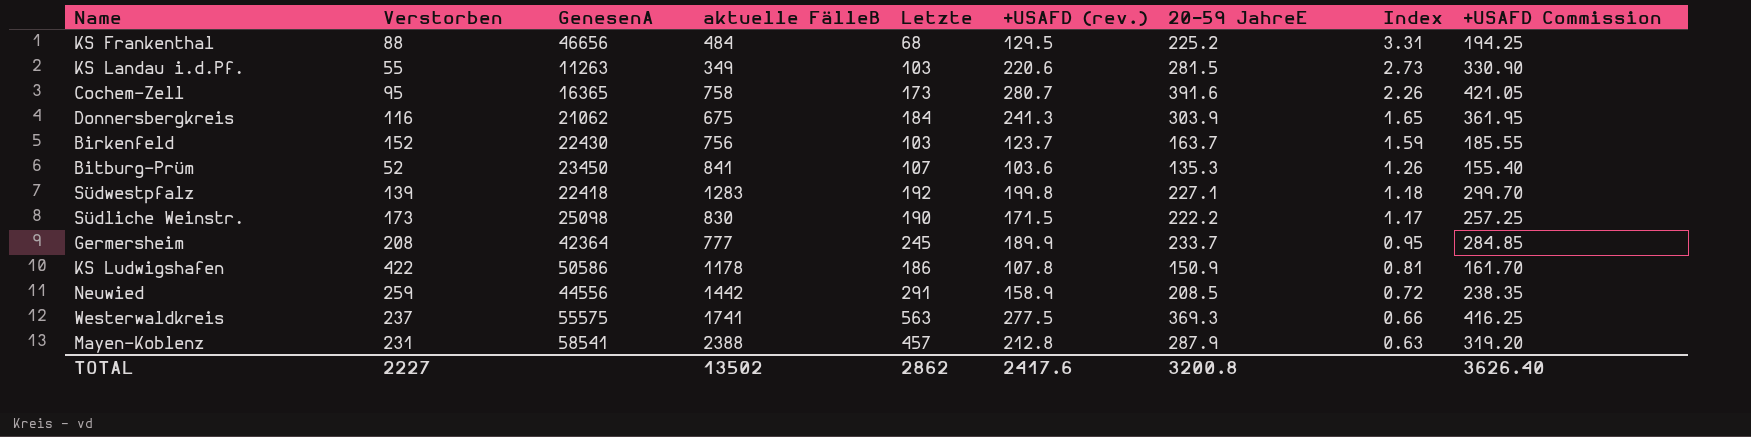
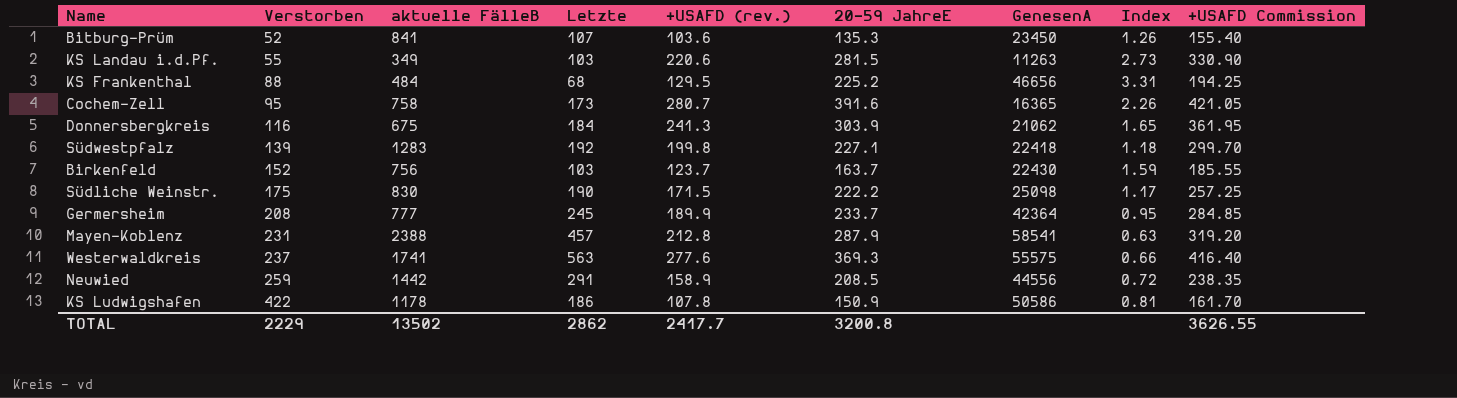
row order: Index descending -> Verstorben ascending
column GenesenA | position: 3 -> 7
Südliche Weinstr. | Verstorben: 173 -> 175
Westerwaldkreis | +USAFD (rev.): 277.5 -> 277.6
Westerwaldkreis | +USAFD Commission: 416.25 -> 416.40
TOTAL | Verstorben: 2227 -> 2229
TOTAL | +USAFD (rev.): 2417.6 -> 2417.7
TOTAL | +USAFD Commission: 3626.40 -> 3626.55

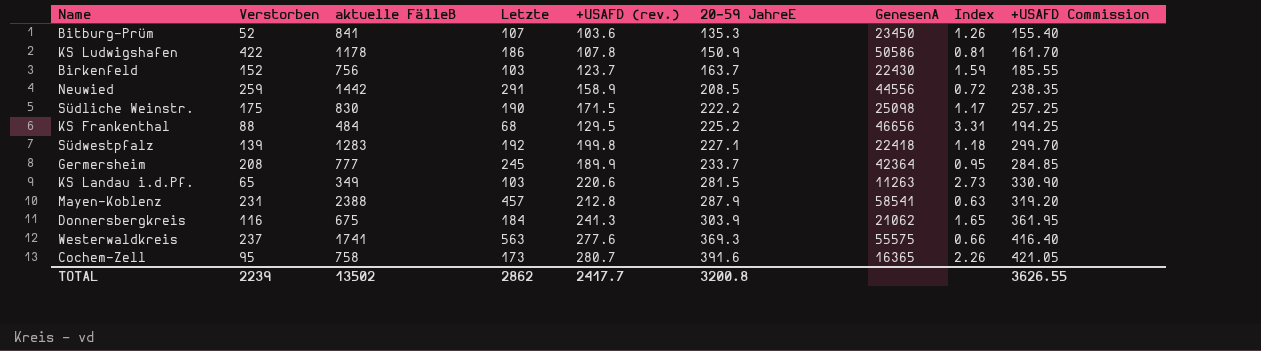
row order: Verstorben ascending -> 20-59 JahreE ascending
KS Landau i.d.Pf. | Verstorben: 55 -> 65
TOTAL | Verstorben: 2229 -> 2239

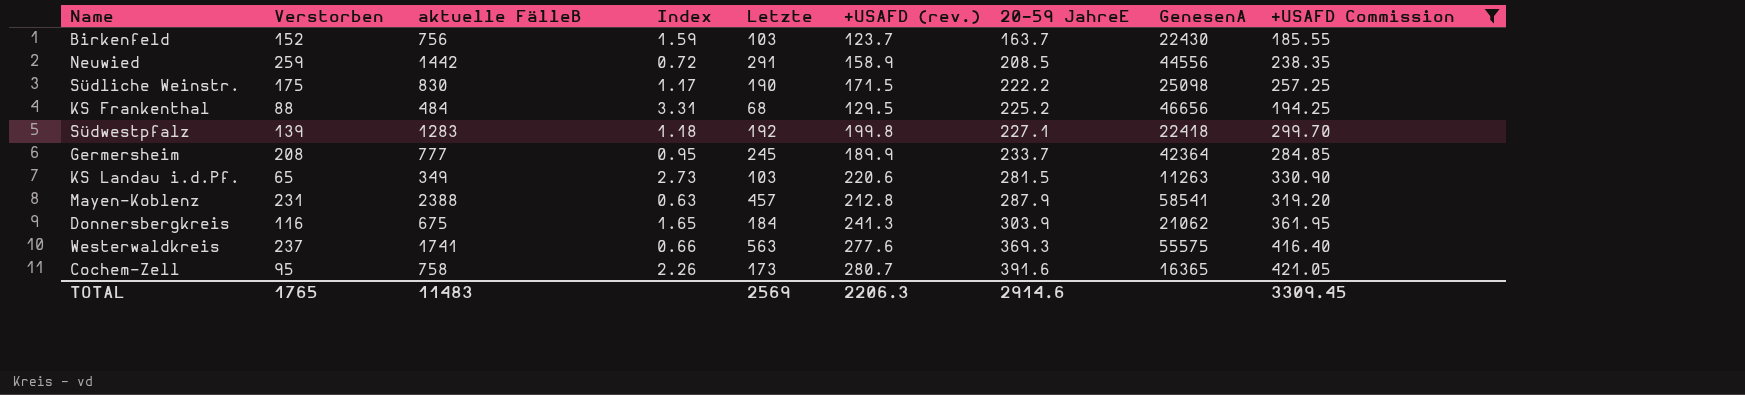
filter: none -> +USAFD Commission >= 185.55
column Index | position: 8 -> 4
TOTAL | Verstorben: 2239 -> 1765
TOTAL | aktuelle FälleB: 13502 -> 11483
TOTAL | Letzte: 2862 -> 2569
TOTAL | +USAFD (rev.): 2417.7 -> 2206.3
TOTAL | 20-59 JahreE: 3200.8 -> 2914.6
TOTAL | +USAFD Commission: 3626.55 -> 3309.45

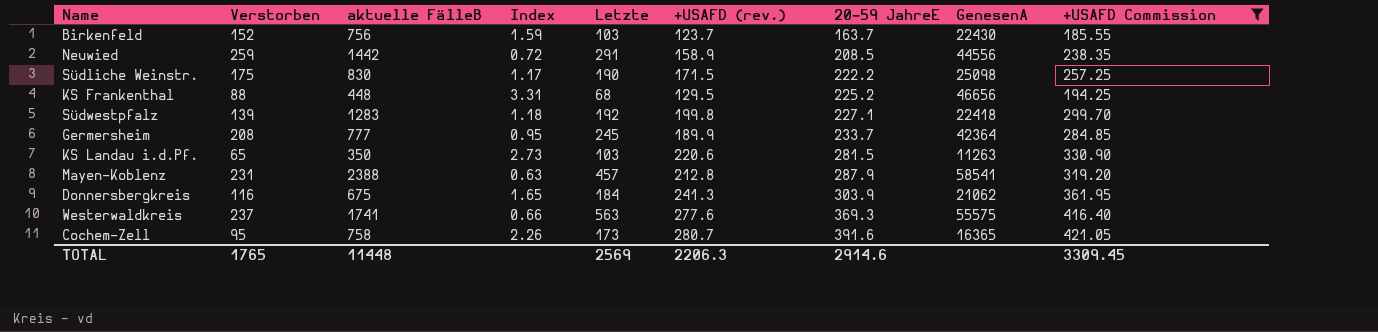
KS Frankenthal | aktuelle FälleB: 484 -> 448
KS Landau i.d.Pf. | aktuelle FälleB: 349 -> 350
TOTAL | aktuelle FälleB: 11483 -> 11448

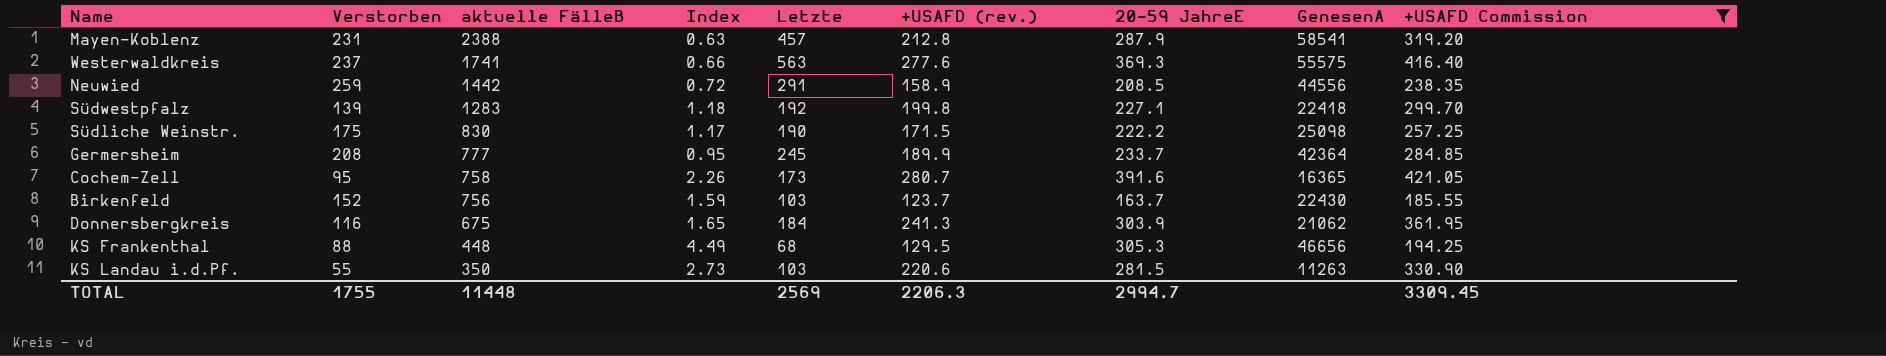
row order: 20-59 JahreE ascending -> aktuelle FälleB descending
KS Frankenthal | Index: 3.31 -> 4.49
KS Frankenthal | 20-59 JahreE: 225.2 -> 305.3
KS Landau i.d.Pf. | Verstorben: 65 -> 55
TOTAL | Verstorben: 1765 -> 1755
TOTAL | 20-59 JahreE: 2914.6 -> 2994.7

